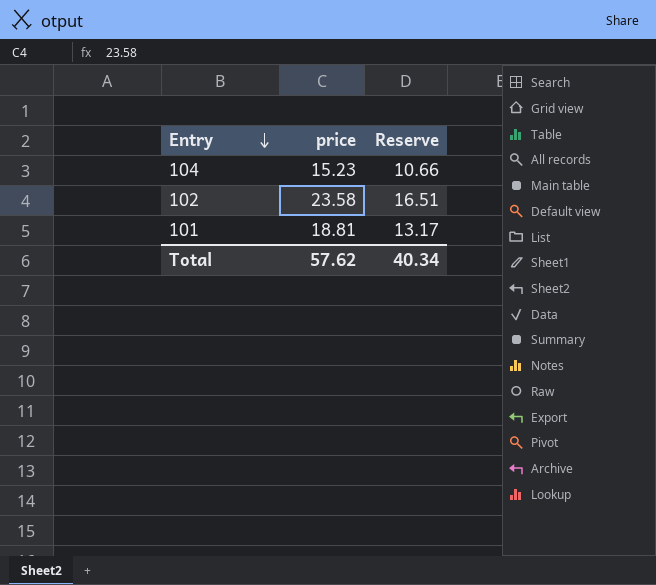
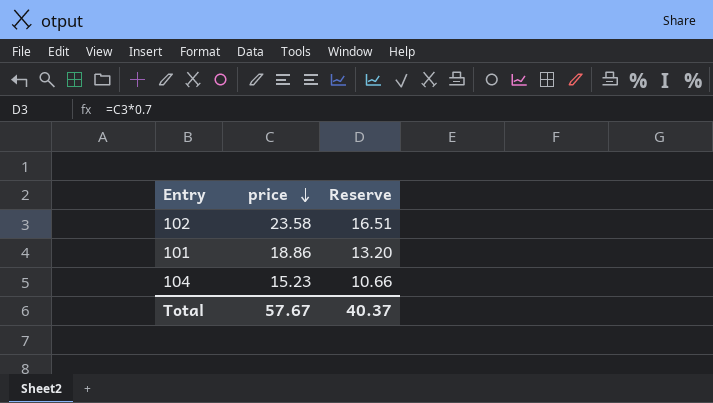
row order: Entry descending -> price descending
101 | price: 18.81 -> 18.86
101 | Reserve: 13.17 -> 13.20
Total | price: 57.62 -> 57.67
Total | Reserve: 40.34 -> 40.37

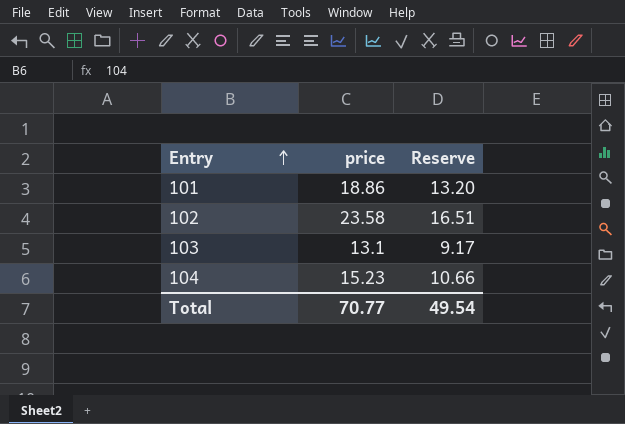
row order: price descending -> Entry ascending
row 103: none -> 13.1 | 9.17
Total | price: 57.67 -> 70.77
Total | Reserve: 40.37 -> 49.54

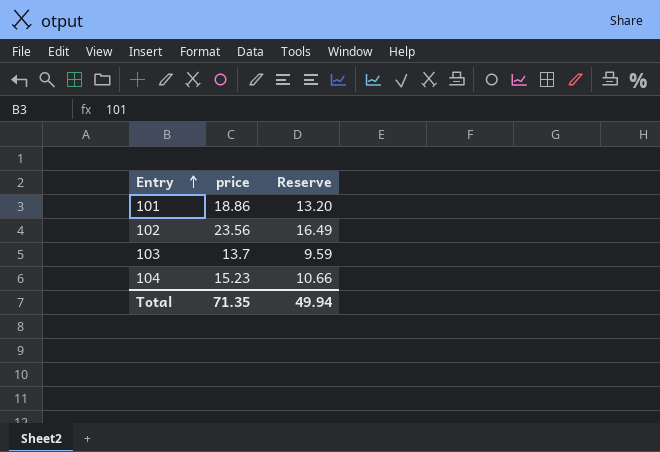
102 | price: 23.58 -> 23.56
102 | Reserve: 16.51 -> 16.49
103 | price: 13.1 -> 13.7
103 | Reserve: 9.17 -> 9.59
Total | price: 70.77 -> 71.35
Total | Reserve: 49.54 -> 49.94

